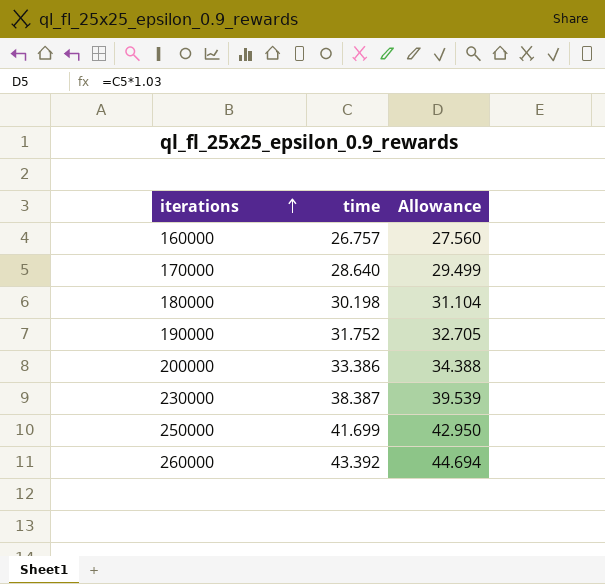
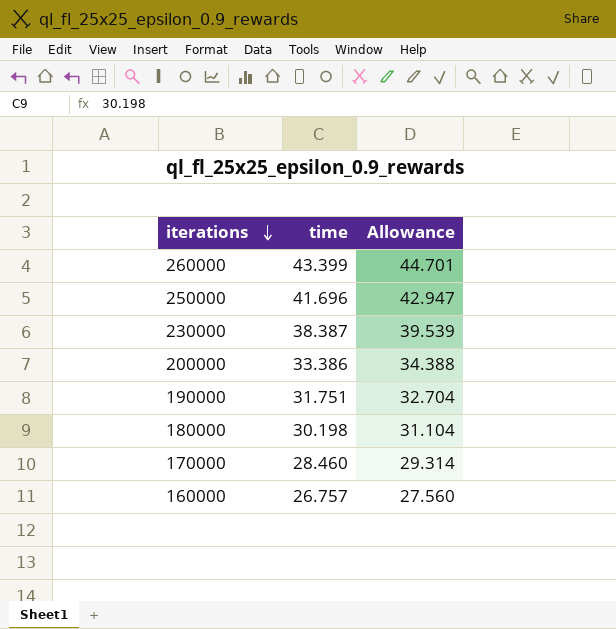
row order: iterations ascending -> iterations descending
260000 | time: 43.392 -> 43.399
260000 | Allowance: 44.694 -> 44.701
250000 | time: 41.699 -> 41.696
250000 | Allowance: 42.950 -> 42.947
190000 | time: 31.752 -> 31.751
190000 | Allowance: 32.705 -> 32.704
170000 | time: 28.640 -> 28.460
170000 | Allowance: 29.499 -> 29.314

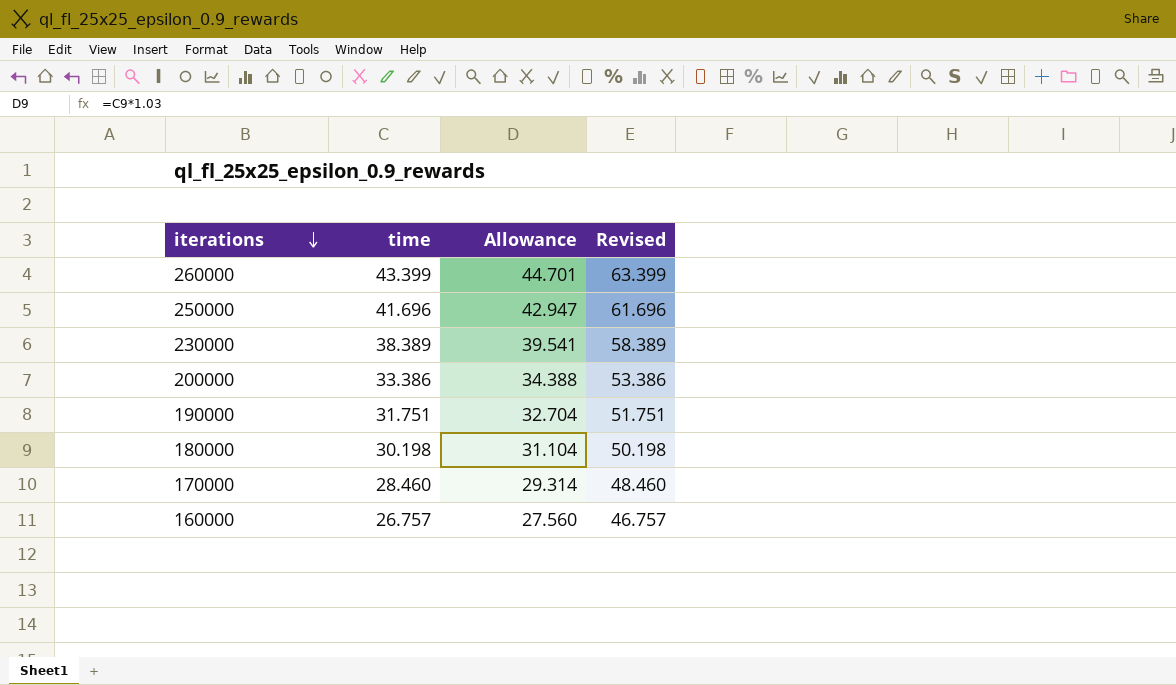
column Revised | formula: none -> [time] + 20
230000 | time: 38.387 -> 38.389
230000 | Allowance: 39.539 -> 39.541

